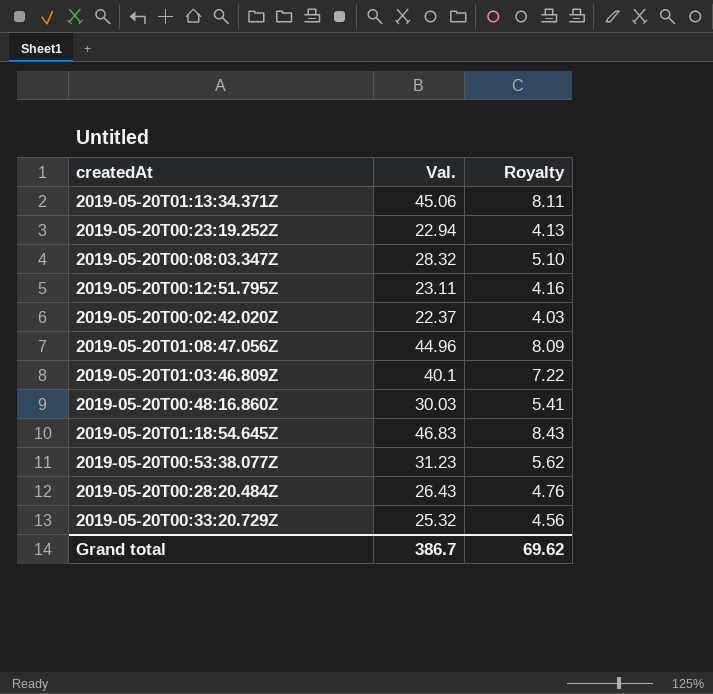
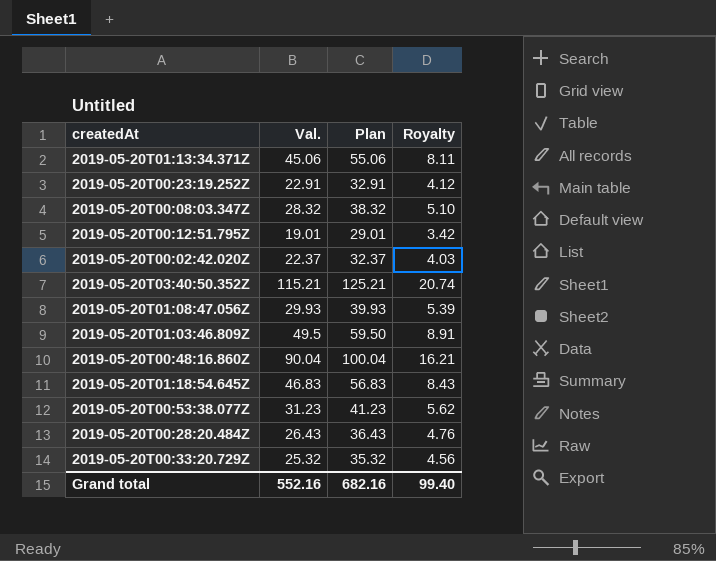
column Plan | formula: none -> [Val.] + 10
2019-05-20T00:23:19.252Z | Val.: 22.94 -> 22.91
2019-05-20T00:23:19.252Z | Royalty: 4.13 -> 4.12
2019-05-20T00:12:51.795Z | Val.: 23.11 -> 19.01
2019-05-20T00:12:51.795Z | Royalty: 4.16 -> 3.42
row 2019-05-20T03:40:50.352Z: none -> 115.21 | 125.21 | 20.74
2019-05-20T01:08:47.056Z | Val.: 44.96 -> 29.93
2019-05-20T01:08:47.056Z | Royalty: 8.09 -> 5.39
2019-05-20T01:03:46.809Z | Val.: 40.1 -> 49.5
2019-05-20T01:03:46.809Z | Royalty: 7.22 -> 8.91
2019-05-20T00:48:16.860Z | Val.: 30.03 -> 90.04
2019-05-20T00:48:16.860Z | Royalty: 5.41 -> 16.21
Grand total | Val.: 386.7 -> 552.16
Grand total | Royalty: 69.62 -> 99.40

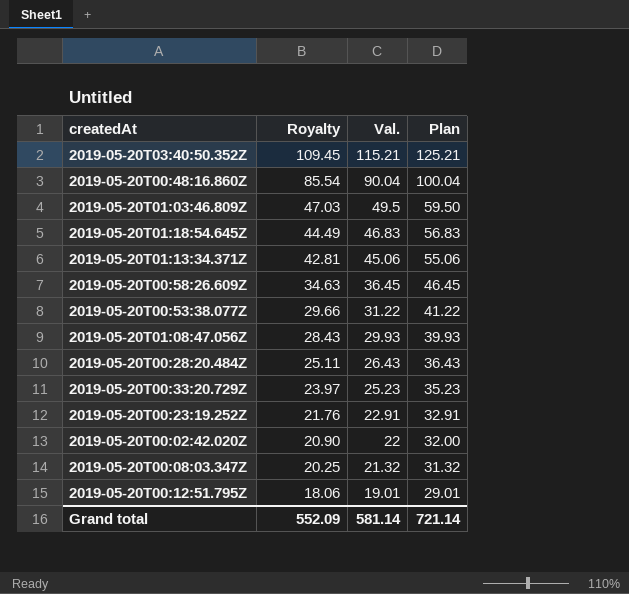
row order: none -> Royalty descending
column Royalty | formula: [Val.] * 0.18 -> [Val.] * 0.95
column Royalty | position: 4 -> 2
row 2019-05-20T00:58:26.609Z: none -> 34.63 | 36.45 | 46.45
2019-05-20T00:53:38.077Z | Val.: 31.23 -> 31.22
2019-05-20T00:53:38.077Z | Plan: 41.23 -> 41.22
2019-05-20T00:33:20.729Z | Val.: 25.32 -> 25.23
2019-05-20T00:33:20.729Z | Plan: 35.32 -> 35.23
2019-05-20T00:02:42.020Z | Val.: 22.37 -> 22
2019-05-20T00:02:42.020Z | Plan: 32.37 -> 32.00
2019-05-20T00:08:03.347Z | Val.: 28.32 -> 21.32
2019-05-20T00:08:03.347Z | Plan: 38.32 -> 31.32
Grand total | Royalty: 99.40 -> 552.09
Grand total | Val.: 552.16 -> 581.14
Grand total | Plan: 682.16 -> 721.14

